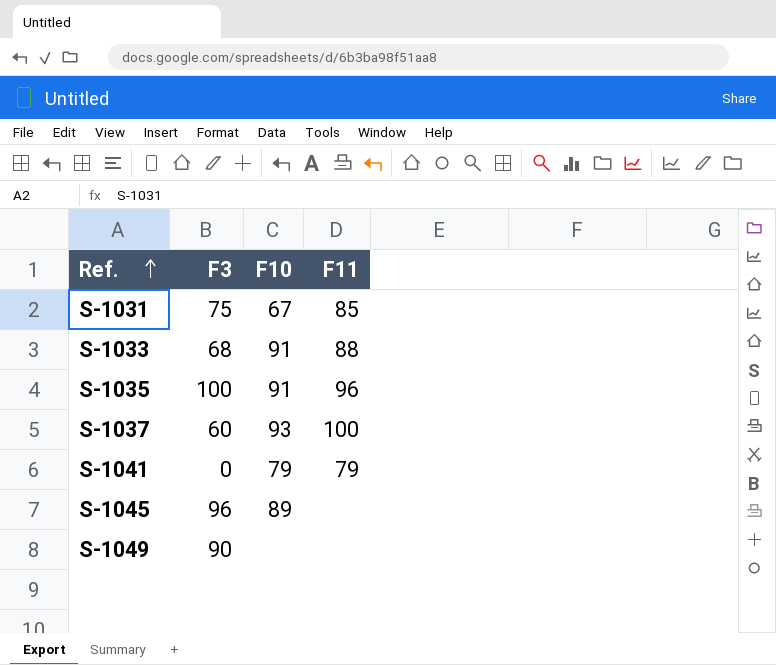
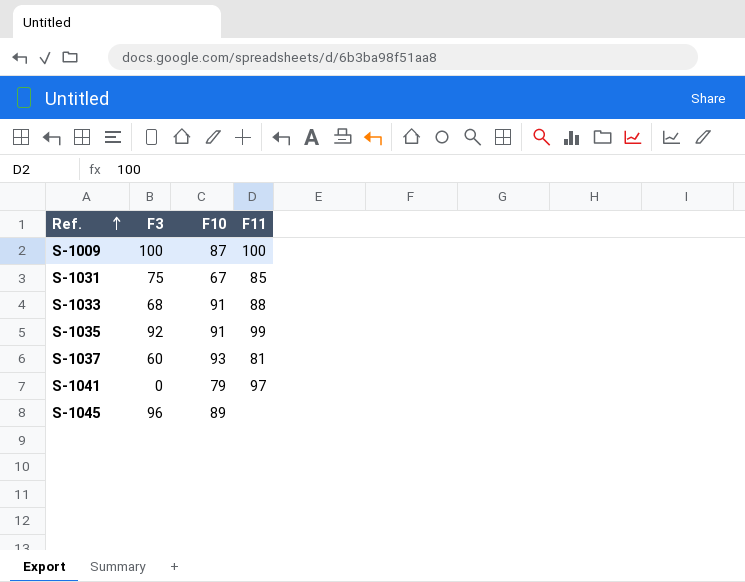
row S-1049: 90 | none | none -> none
row S-1009: none -> 100 | 87 | 100
S-1035 | F3: 100 -> 92
S-1035 | F11: 96 -> 99
S-1037 | F11: 100 -> 81
S-1041 | F11: 79 -> 97

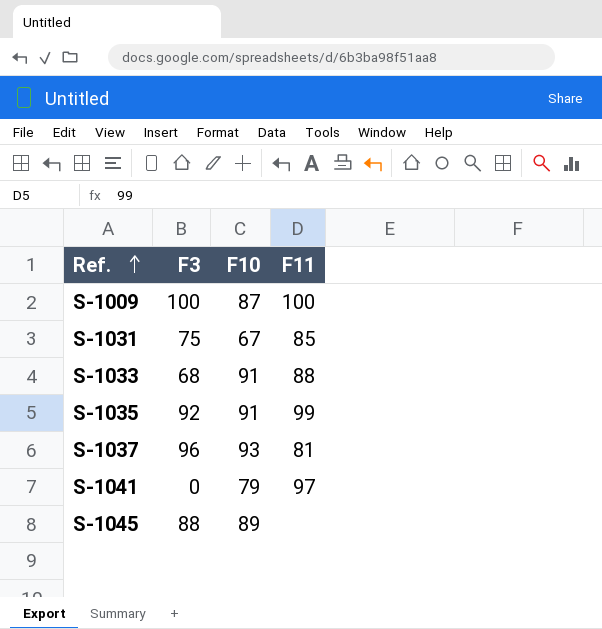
S-1037 | F3: 60 -> 96
S-1045 | F3: 96 -> 88

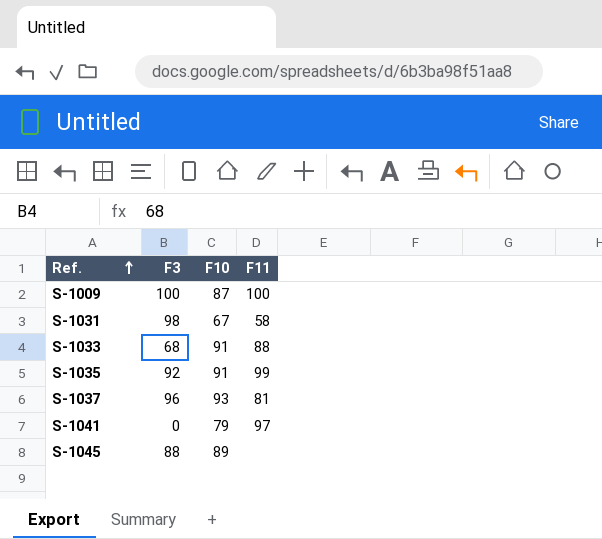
S-1031 | F3: 75 -> 98
S-1031 | F11: 85 -> 58

